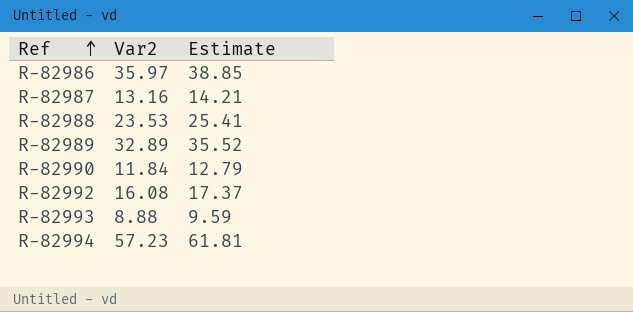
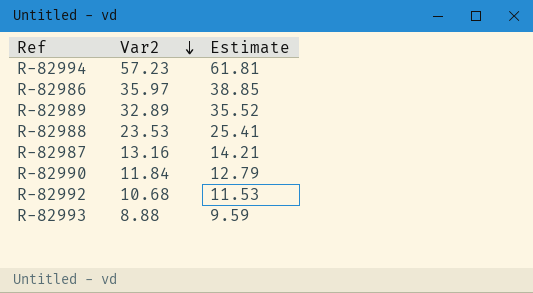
row order: Ref ascending -> Var2 descending
R-82992 | Var2: 16.08 -> 10.68
R-82992 | Estimate: 17.37 -> 11.53

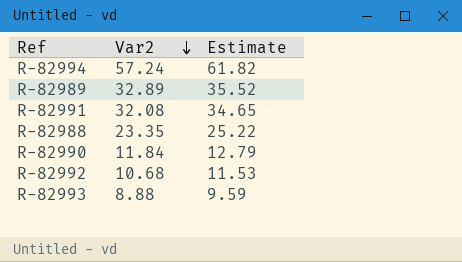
row R-82986: 35.97 | 38.85 -> none
row R-82987: 13.16 | 14.21 -> none
R-82994 | Var2: 57.23 -> 57.24
R-82994 | Estimate: 61.81 -> 61.82
row R-82991: none -> 32.08 | 34.65
R-82988 | Var2: 23.53 -> 23.35
R-82988 | Estimate: 25.41 -> 25.22

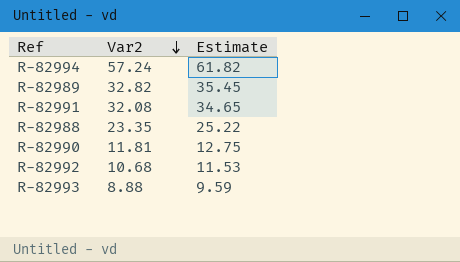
R-82989 | Var2: 32.89 -> 32.82
R-82989 | Estimate: 35.52 -> 35.45
R-82990 | Var2: 11.84 -> 11.81
R-82990 | Estimate: 12.79 -> 12.75

